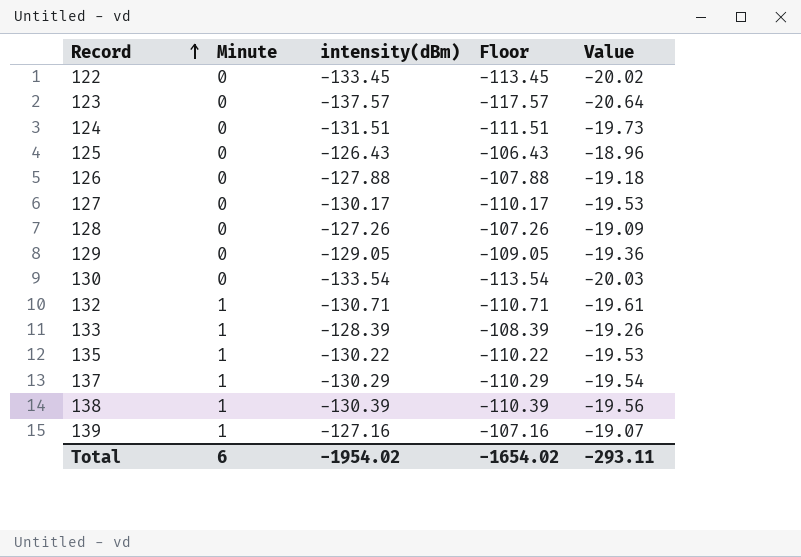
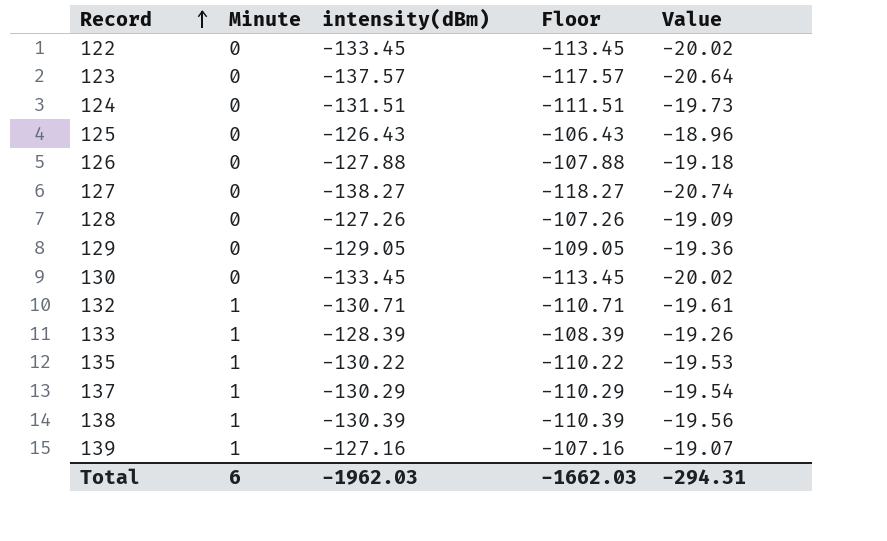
127 | intensity(dBm): -130.17 -> -138.27
127 | Floor: -110.17 -> -118.27
127 | Value: -19.53 -> -20.74
130 | intensity(dBm): -133.54 -> -133.45
130 | Floor: -113.54 -> -113.45
130 | Value: -20.03 -> -20.02
Total | intensity(dBm): -1954.02 -> -1962.03
Total | Floor: -1654.02 -> -1662.03
Total | Value: -293.11 -> -294.31

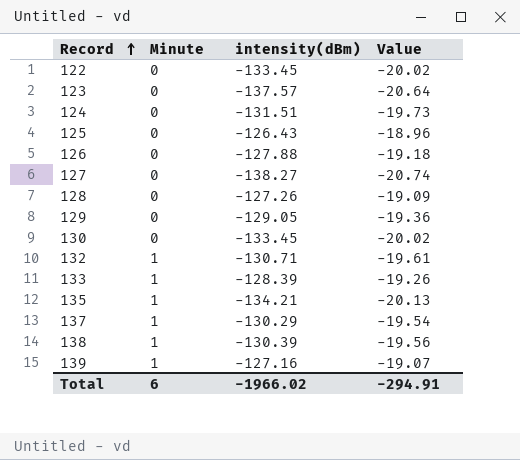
column Floor | formula: [intensity(dBm)] + 20 -> none
135 | intensity(dBm): -130.22 -> -134.21
135 | Value: -19.53 -> -20.13
Total | intensity(dBm): -1962.03 -> -1966.02
Total | Value: -294.31 -> -294.91

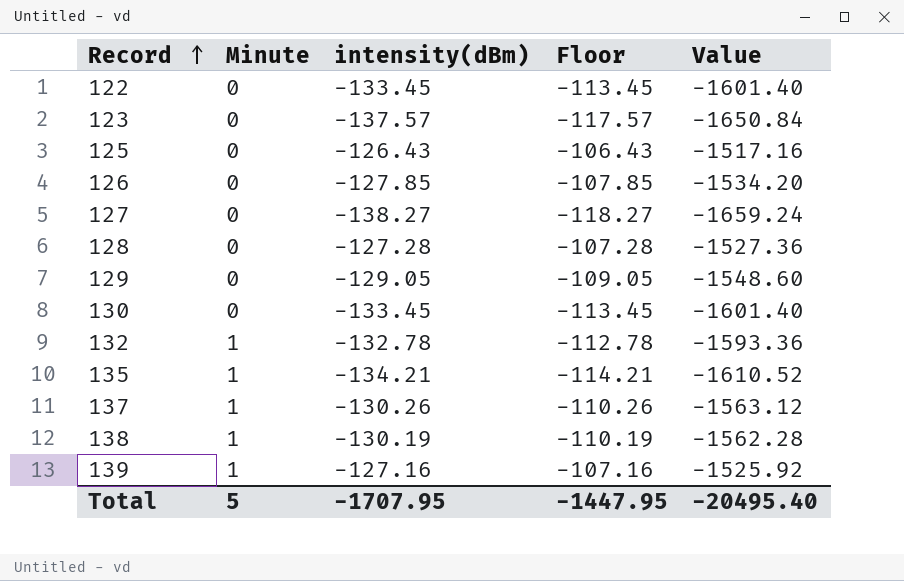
column Floor | formula: none -> [intensity(dBm)] + 20
column Value | formula: [intensity(dBm)] * 0.15 -> [intensity(dBm)] * 12
row 124: 0 | -131.51 | -19.73 -> none
row 133: 1 | -128.39 | -19.26 -> none
126 | intensity(dBm): -127.88 -> -127.85
128 | intensity(dBm): -127.26 -> -127.28
132 | intensity(dBm): -130.71 -> -132.78
137 | intensity(dBm): -130.29 -> -130.26
138 | intensity(dBm): -130.39 -> -130.19
Total | Minute: 6 -> 5
Total | intensity(dBm): -1966.02 -> -1707.95
Total | Value: -294.91 -> -20495.40

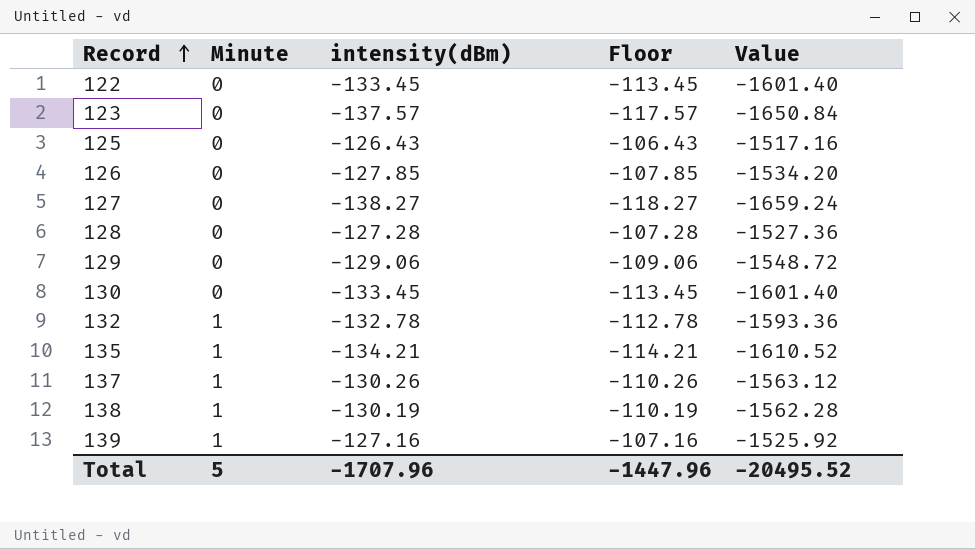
129 | intensity(dBm): -129.05 -> -129.06
129 | Floor: -109.05 -> -109.06
129 | Value: -1548.60 -> -1548.72
Total | intensity(dBm): -1707.95 -> -1707.96
Total | Floor: -1447.95 -> -1447.96
Total | Value: -20495.40 -> -20495.52

